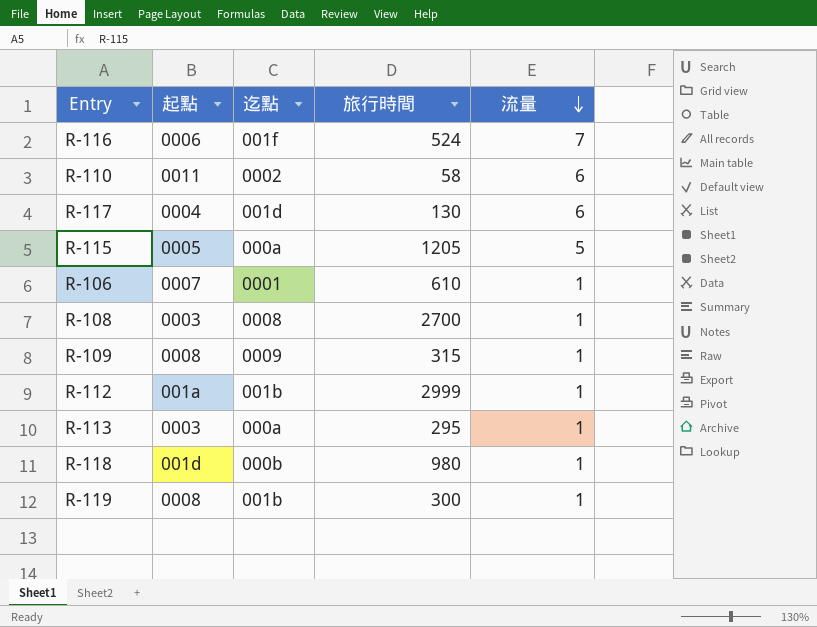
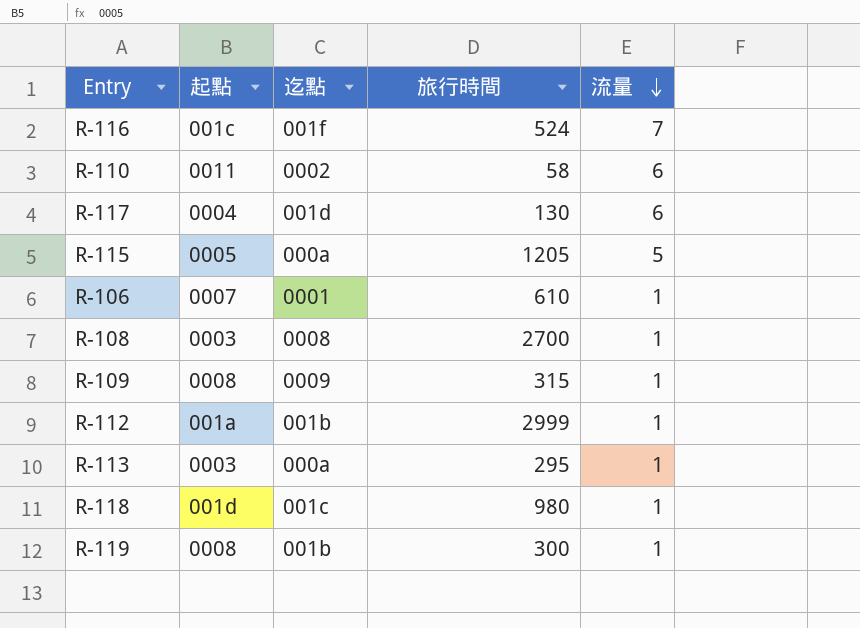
R-116 | 起點: 0006 -> 001c
R-118 | 迄點: 000b -> 001c

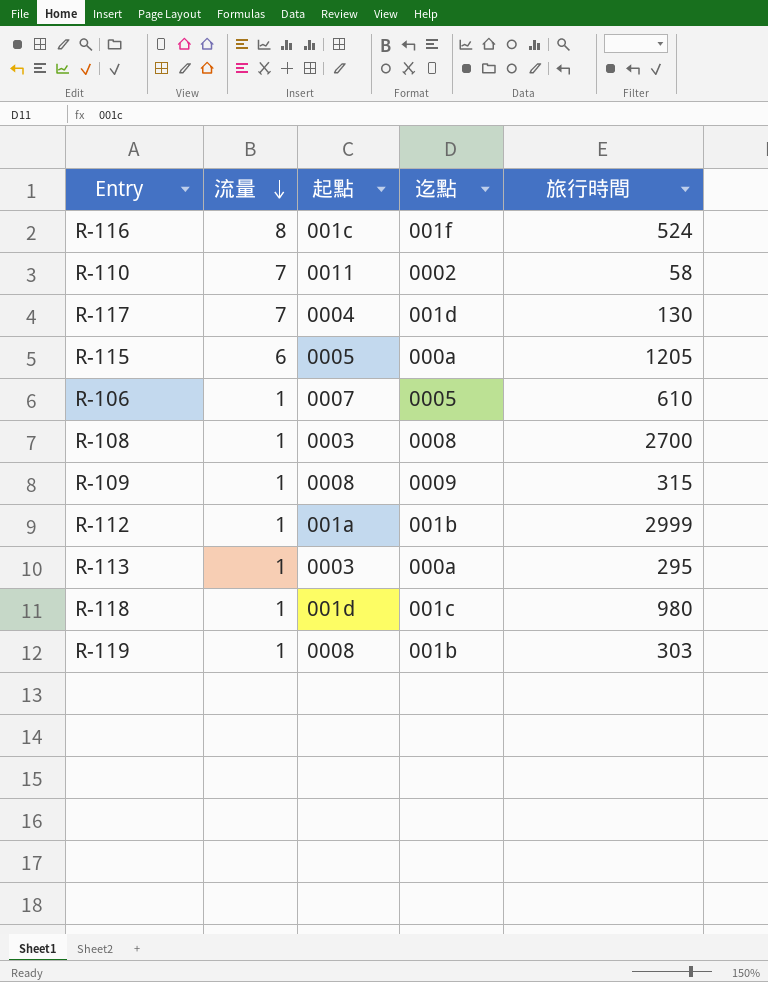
column 流量 | position: 5 -> 2
R-116 | 流量: 7 -> 8
R-110 | 流量: 6 -> 7
R-117 | 流量: 6 -> 7
R-115 | 流量: 5 -> 6
R-106 | 迄點: 0001 -> 0005
R-119 | 旅行時間: 300 -> 303

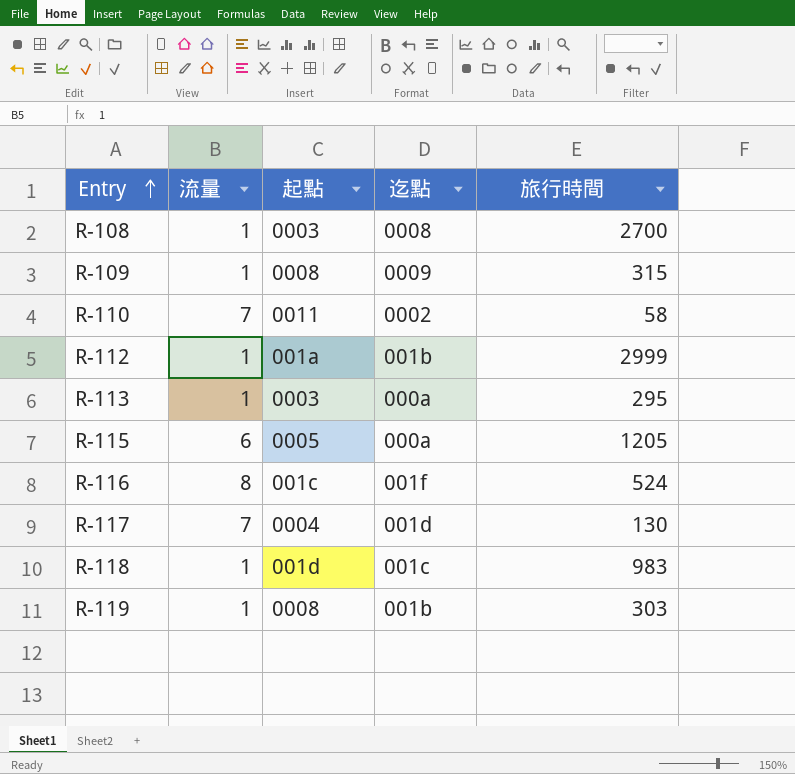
row order: 流量 descending -> Entry ascending
row R-106: 1 | 0007 | 0005 | 610 -> none
R-118 | 旅行時間: 980 -> 983

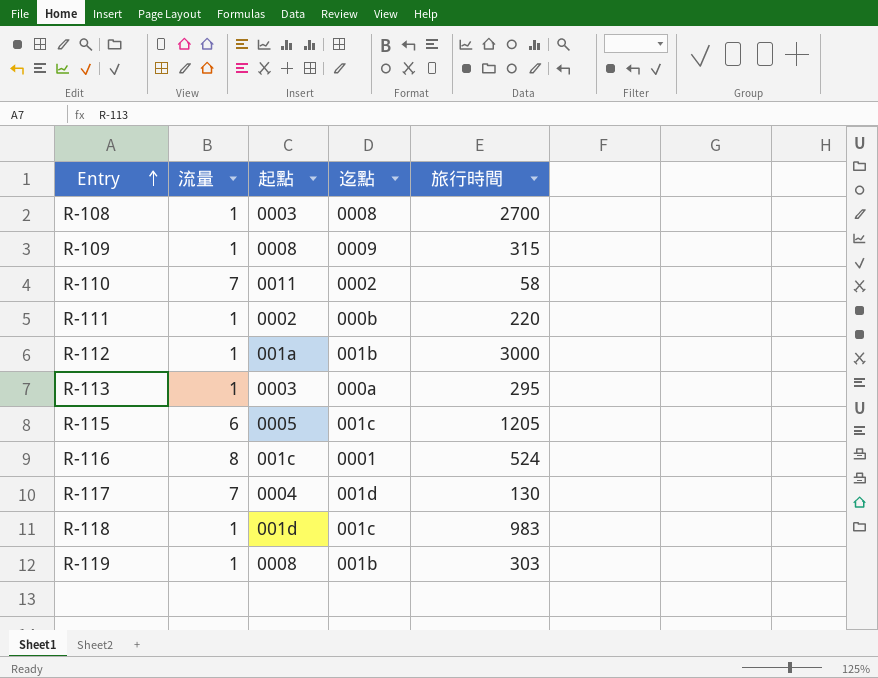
row R-111: none -> 1 | 0002 | 000b | 220
R-112 | 旅行時間: 2999 -> 3000
R-115 | 迄點: 000a -> 001c
R-116 | 迄點: 001f -> 0001

